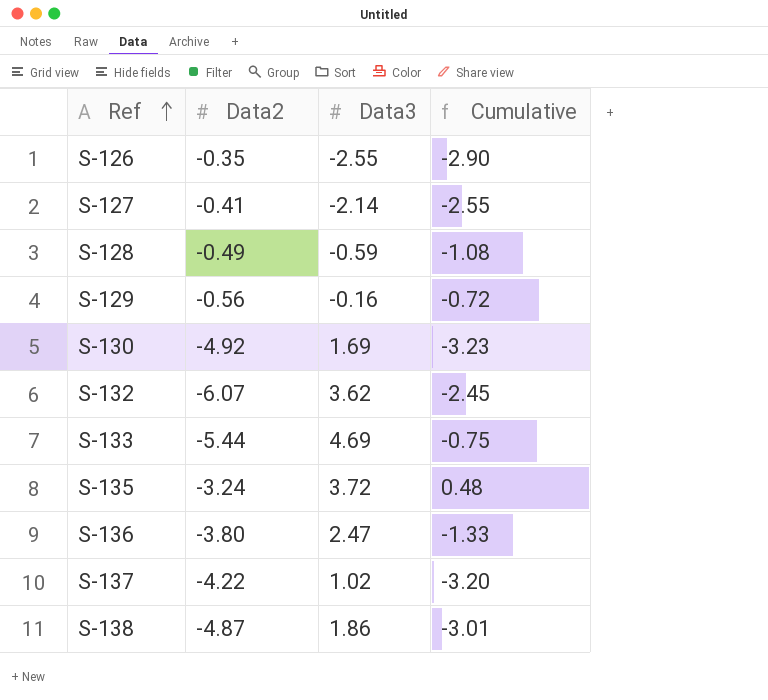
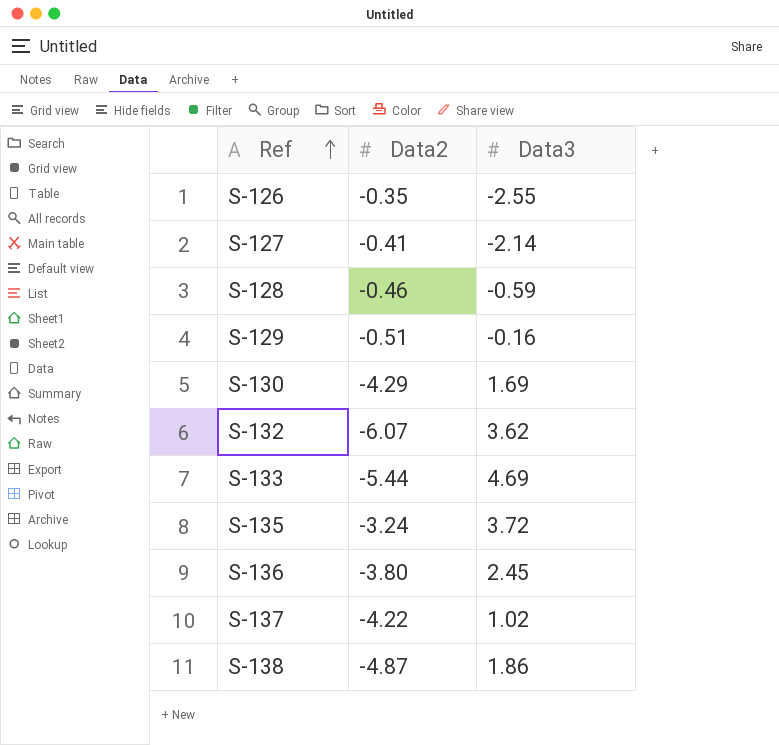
column Cumulative | formula: [Data2] + [Data3] -> none
S-128 | Data2: -0.49 -> -0.46
S-129 | Data2: -0.56 -> -0.51
S-130 | Data2: -4.92 -> -4.29
S-136 | Data3: 2.47 -> 2.45

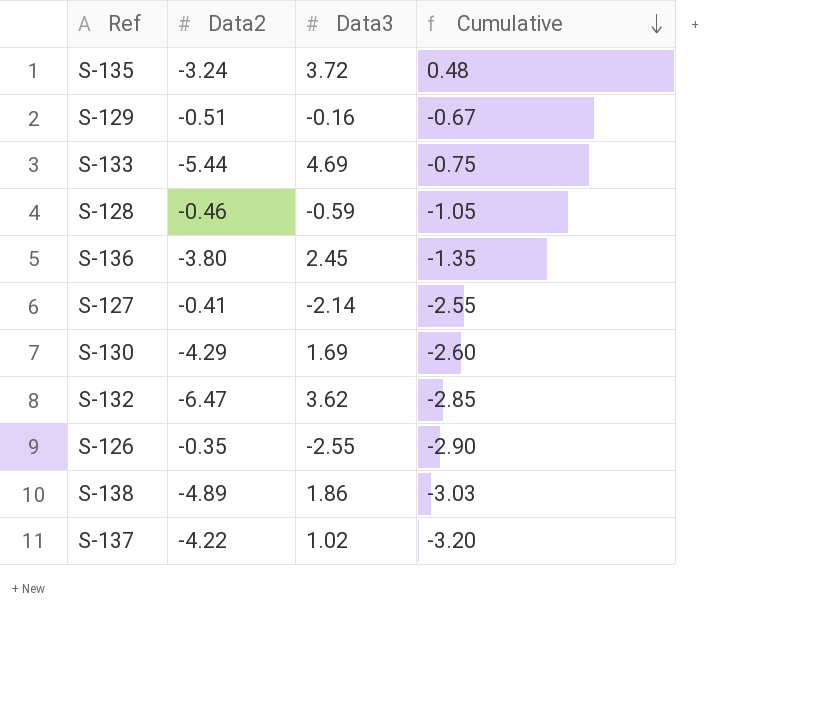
row order: Ref ascending -> Cumulative descending
column Cumulative | formula: none -> [Data2] + [Data3]
S-132 | Data2: -6.07 -> -6.47
S-138 | Data2: -4.87 -> -4.89

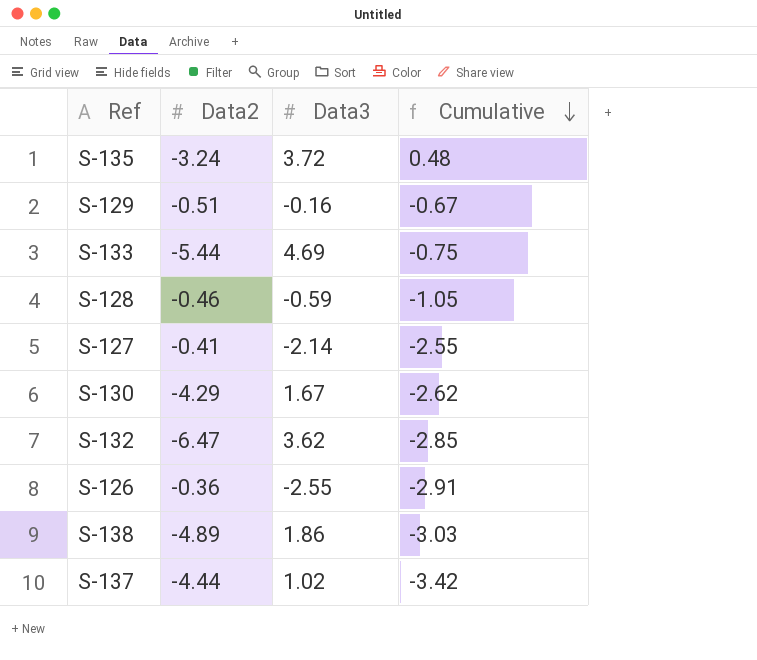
row S-136: -3.80 | 2.45 | -1.35 -> none
S-130 | Data3: 1.69 -> 1.67
S-130 | Cumulative: -2.60 -> -2.62
S-126 | Data2: -0.35 -> -0.36
S-126 | Cumulative: -2.90 -> -2.91
S-137 | Data2: -4.22 -> -4.44
S-137 | Cumulative: -3.20 -> -3.42

